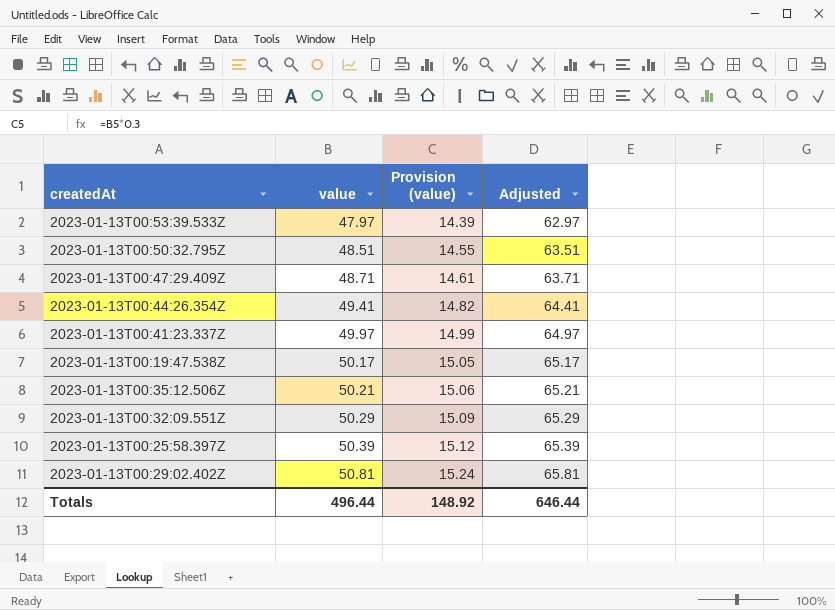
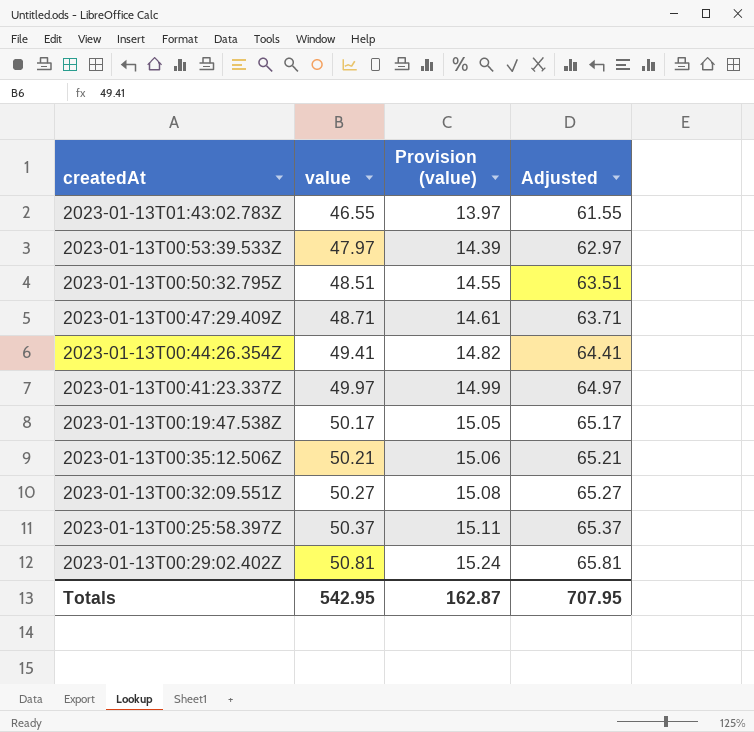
row 2023-01-13T01:43:02.783Z: none -> 46.55 | 13.97 | 61.55
2023-01-13T00:32:09.551Z | value: 50.29 -> 50.27
2023-01-13T00:32:09.551Z | Provision (value): 15.09 -> 15.08
2023-01-13T00:32:09.551Z | Adjusted: 65.29 -> 65.27
2023-01-13T00:25:58.397Z | value: 50.39 -> 50.37
2023-01-13T00:25:58.397Z | Provision (value): 15.12 -> 15.11
2023-01-13T00:25:58.397Z | Adjusted: 65.39 -> 65.37
Totals | value: 496.44 -> 542.95
Totals | Provision (value): 148.92 -> 162.87
Totals | Adjusted: 646.44 -> 707.95

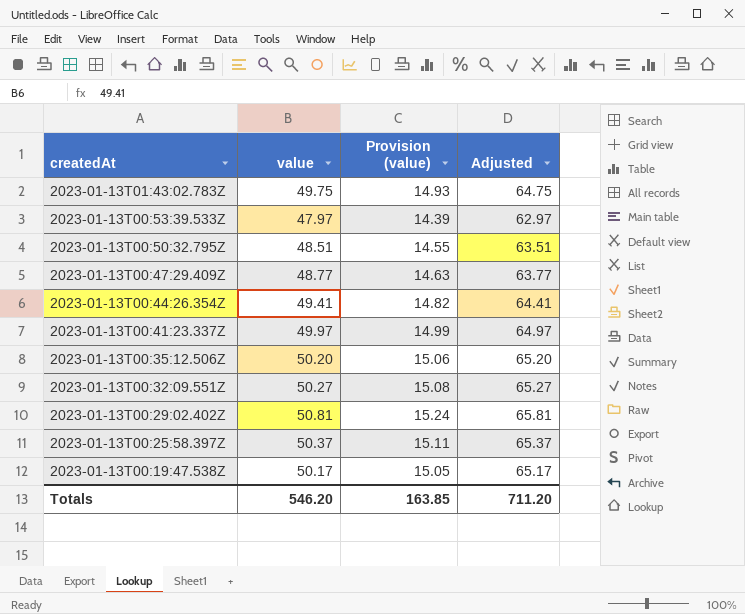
row order: value ascending -> createdAt descending
2023-01-13T01:43:02.783Z | value: 46.55 -> 49.75
2023-01-13T01:43:02.783Z | Provision (value): 13.97 -> 14.93
2023-01-13T01:43:02.783Z | Adjusted: 61.55 -> 64.75
2023-01-13T00:47:29.409Z | value: 48.71 -> 48.77
2023-01-13T00:47:29.409Z | Provision (value): 14.61 -> 14.63
2023-01-13T00:47:29.409Z | Adjusted: 63.71 -> 63.77
2023-01-13T00:35:12.506Z | value: 50.21 -> 50.20
2023-01-13T00:35:12.506Z | Adjusted: 65.21 -> 65.20
Totals | value: 542.95 -> 546.20
Totals | Provision (value): 162.87 -> 163.85
Totals | Adjusted: 707.95 -> 711.20

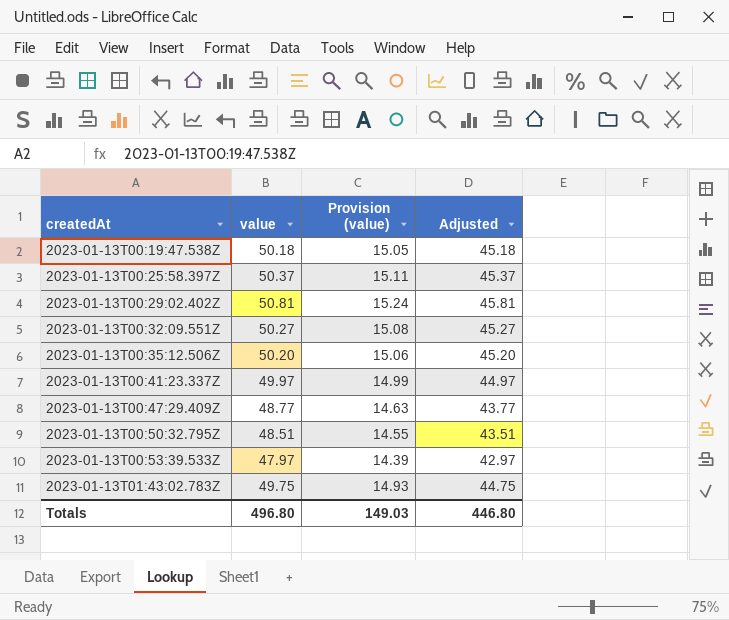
row order: createdAt descending -> createdAt ascending
column Adjusted | formula: [value] + 15 -> [value] - 5
row 2023-01-13T00:44:26.354Z: 49.41 | 14.82 | 64.41 -> none
2023-01-13T00:19:47.538Z | value: 50.17 -> 50.18
Totals | value: 546.20 -> 496.80
Totals | Provision (value): 163.85 -> 149.03
Totals | Adjusted: 711.20 -> 446.80

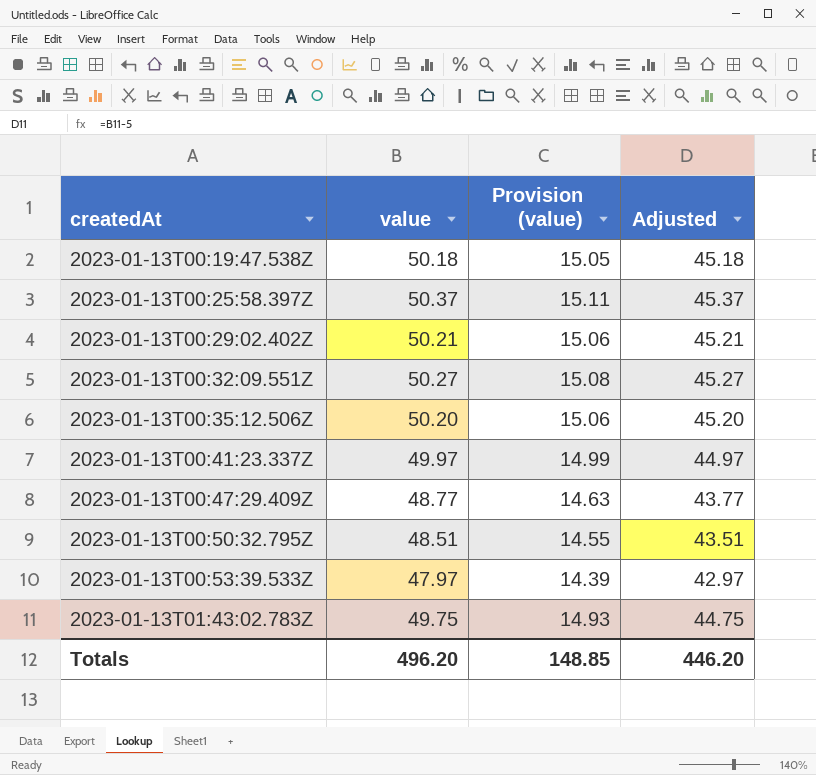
2023-01-13T00:29:02.402Z | value: 50.81 -> 50.21
2023-01-13T00:29:02.402Z | Provision (value): 15.24 -> 15.06
2023-01-13T00:29:02.402Z | Adjusted: 45.81 -> 45.21
Totals | value: 496.80 -> 496.20
Totals | Provision (value): 149.03 -> 148.85
Totals | Adjusted: 446.80 -> 446.20

